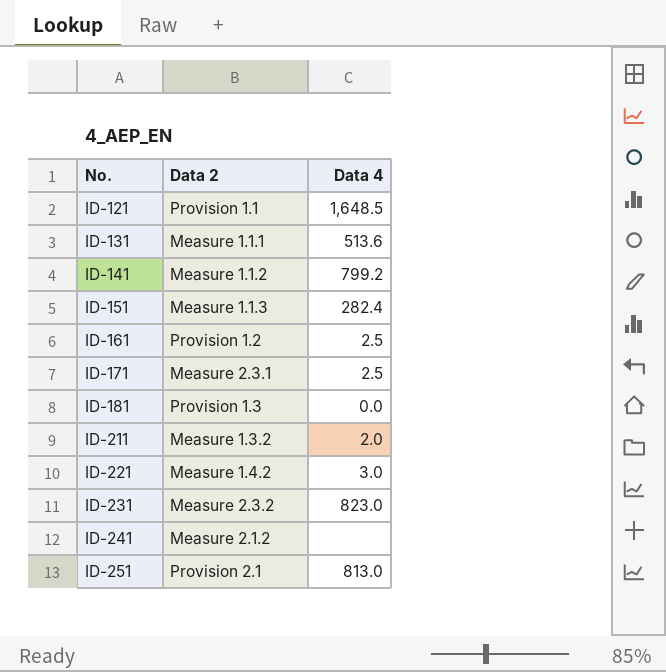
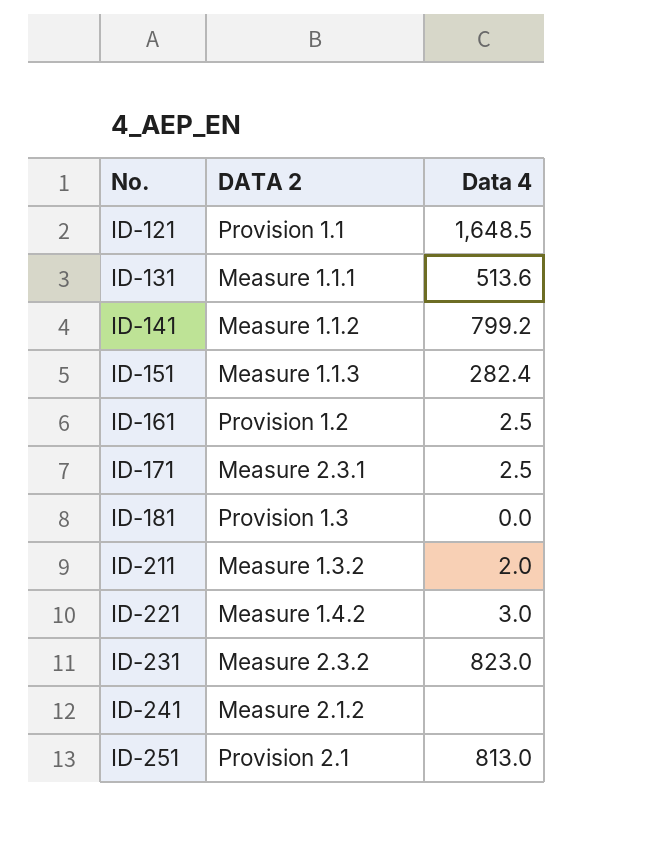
column name: Data 2 -> DATA 2

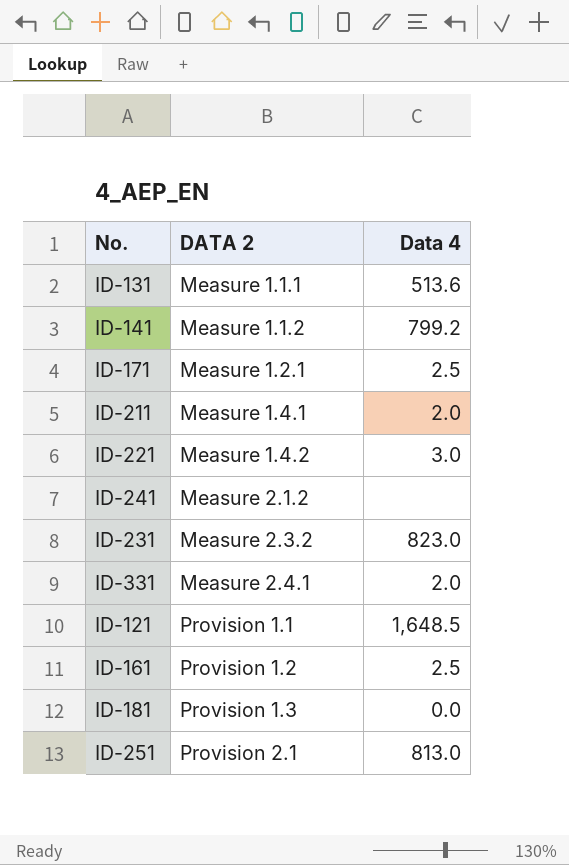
row order: No. ascending -> DATA 2 ascending
row ID-151: Measure 1.1.3 | 282.4 -> none
ID-171 | DATA 2: Measure 2.3.1 -> Measure 1.2.1
ID-211 | DATA 2: Measure 1.3.2 -> Measure 1.4.1
row ID-331: none -> Measure 2.4.1 | 2.0

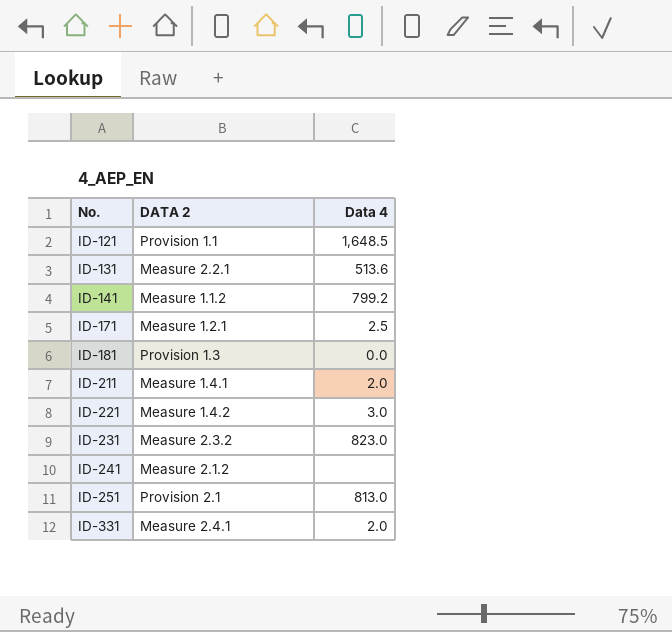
row order: DATA 2 ascending -> No. ascending
row ID-161: Provision 1.2 | 2.5 -> none
ID-131 | DATA 2: Measure 1.1.1 -> Measure 2.2.1

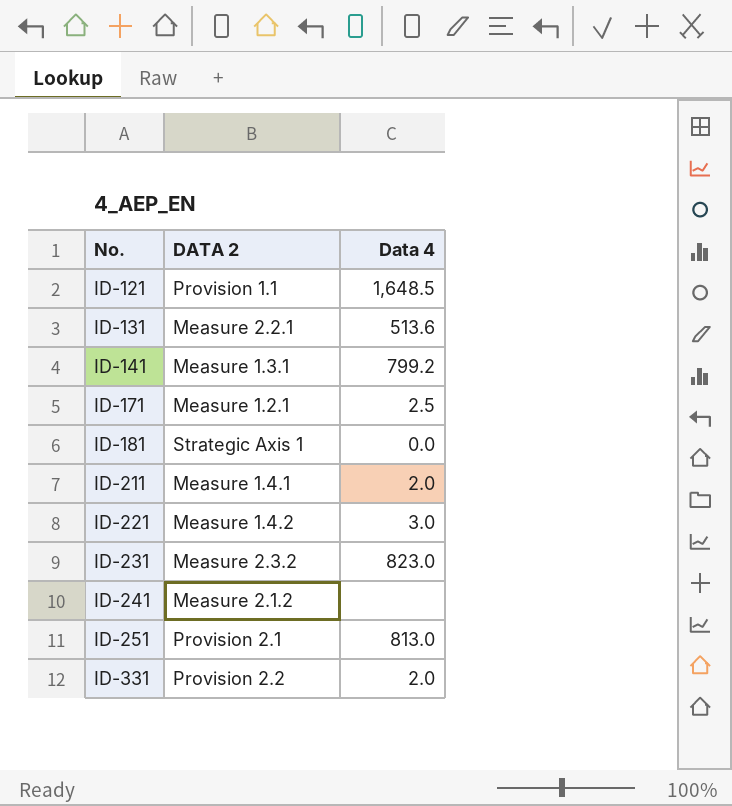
ID-141 | DATA 2: Measure 1.1.2 -> Measure 1.3.1
ID-181 | DATA 2: Provision 1.3 -> Strategic Axis 1
ID-331 | DATA 2: Measure 2.4.1 -> Provision 2.2

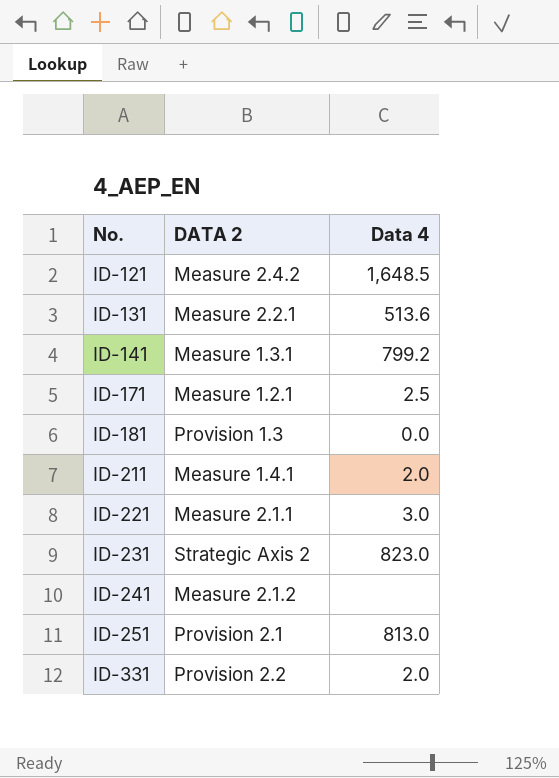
ID-121 | DATA 2: Provision 1.1 -> Measure 2.4.2
ID-181 | DATA 2: Strategic Axis 1 -> Provision 1.3
ID-221 | DATA 2: Measure 1.4.2 -> Measure 2.1.1
ID-231 | DATA 2: Measure 2.3.2 -> Strategic Axis 2

